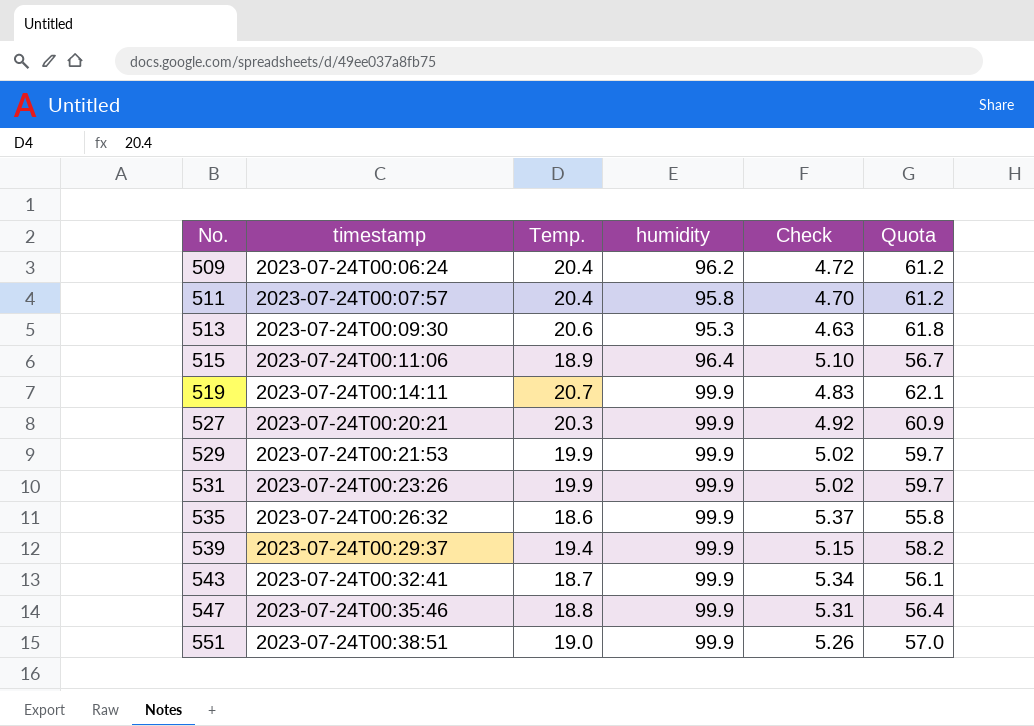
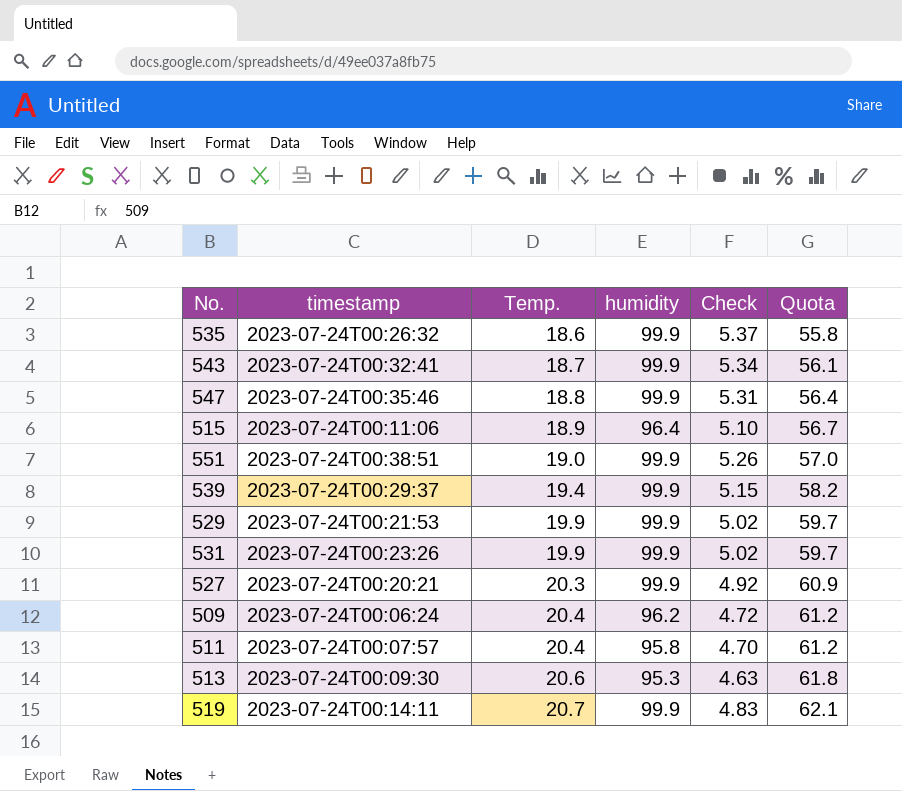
row order: No. ascending -> Temp. ascending

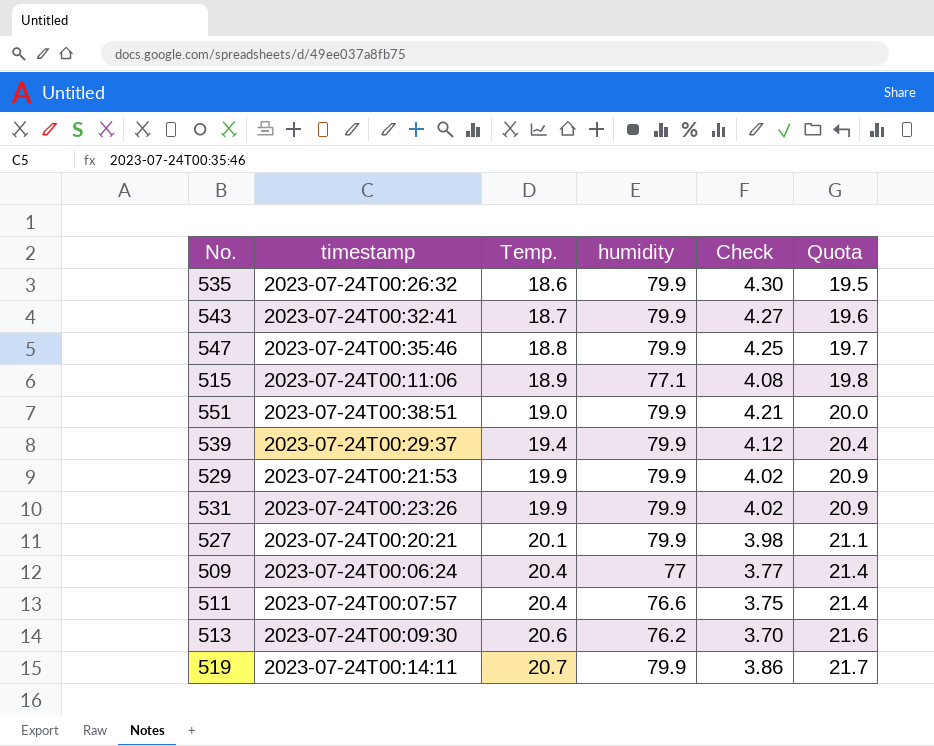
column Quota | formula: [Temp.] * 3 -> [Temp.] * 1.05
535 | humidity: 99.9 -> 79.9
535 | Check: 5.37 -> 4.30
543 | humidity: 99.9 -> 79.9
543 | Check: 5.34 -> 4.27
547 | humidity: 99.9 -> 79.9
547 | Check: 5.31 -> 4.25
515 | humidity: 96.4 -> 77.1
515 | Check: 5.10 -> 4.08
551 | humidity: 99.9 -> 79.9
551 | Check: 5.26 -> 4.21
539 | humidity: 99.9 -> 79.9
539 | Check: 5.15 -> 4.12
529 | humidity: 99.9 -> 79.9
529 | Check: 5.02 -> 4.02
531 | humidity: 99.9 -> 79.9
531 | Check: 5.02 -> 4.02
527 | Temp.: 20.3 -> 20.1
527 | humidity: 99.9 -> 79.9
527 | Check: 4.92 -> 3.98
509 | humidity: 96.2 -> 77
509 | Check: 4.72 -> 3.77
511 | humidity: 95.8 -> 76.6
511 | Check: 4.70 -> 3.75
513 | humidity: 95.3 -> 76.2
513 | Check: 4.63 -> 3.70
519 | humidity: 99.9 -> 79.9
519 | Check: 4.83 -> 3.86

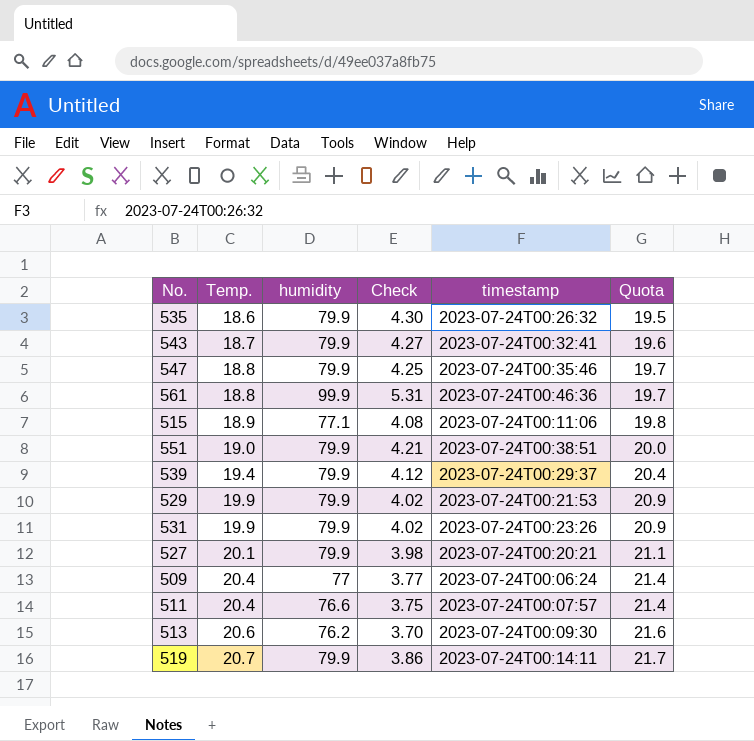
column timestamp | position: 2 -> 5
row 561: none -> 18.8 | 99.9 | 5.31 | 2023-07-24T00:46:36 | 19.7

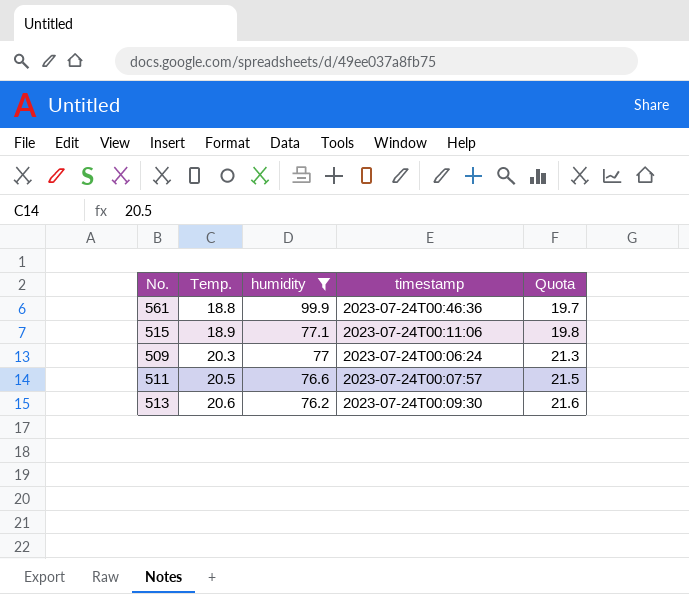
filter: none -> humidity != 79.9
column Check | formula: [humidity] / [Temp.] -> none
509 | Temp.: 20.4 -> 20.3
509 | Quota: 21.4 -> 21.3
511 | Temp.: 20.4 -> 20.5
511 | Quota: 21.4 -> 21.5

